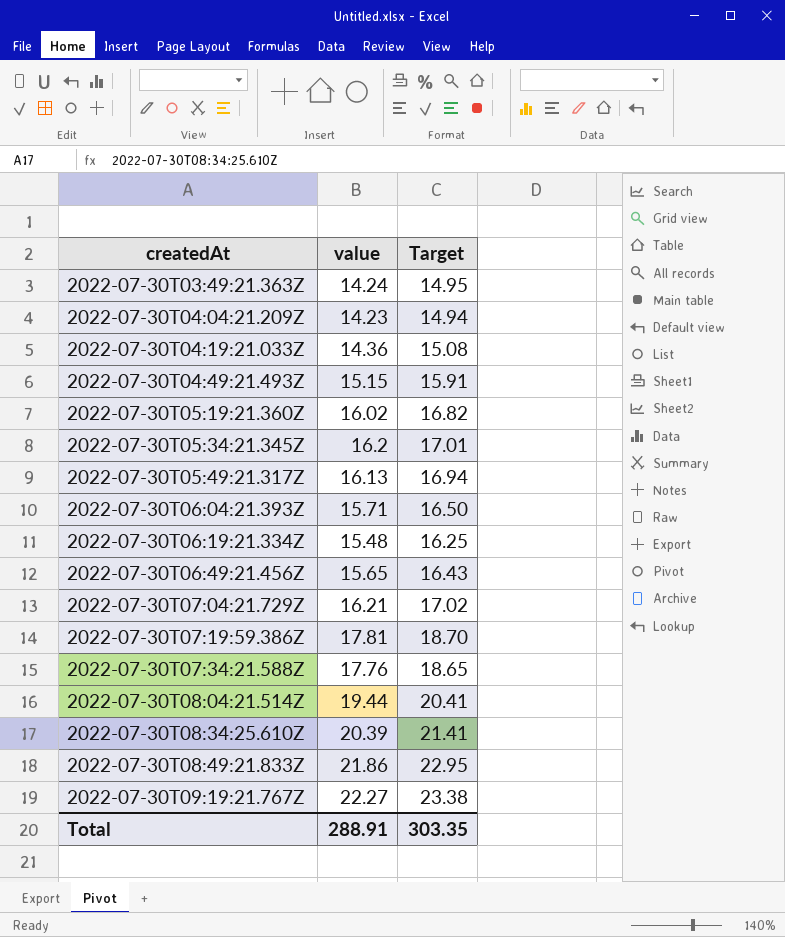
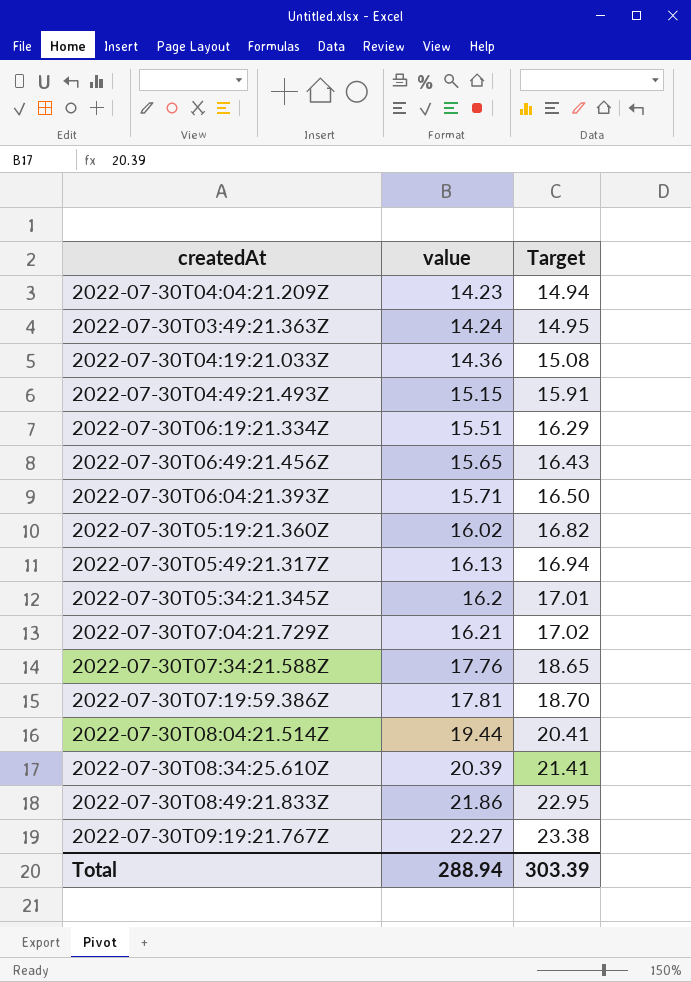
row order: createdAt ascending -> value ascending
2022-07-30T06:19:21.334Z | value: 15.48 -> 15.51
2022-07-30T06:19:21.334Z | Target: 16.25 -> 16.29
Total | value: 288.91 -> 288.94
Total | Target: 303.35 -> 303.39

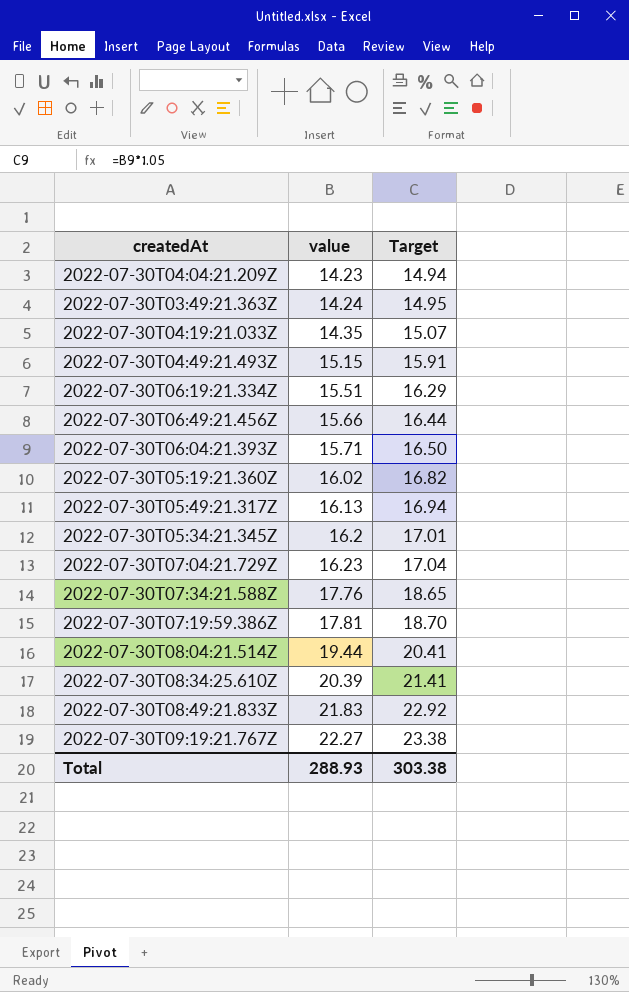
2022-07-30T04:19:21.033Z | value: 14.36 -> 14.35
2022-07-30T04:19:21.033Z | Target: 15.08 -> 15.07
2022-07-30T06:49:21.456Z | value: 15.65 -> 15.66
2022-07-30T06:49:21.456Z | Target: 16.43 -> 16.44
2022-07-30T07:04:21.729Z | value: 16.21 -> 16.23
2022-07-30T07:04:21.729Z | Target: 17.02 -> 17.04
2022-07-30T08:49:21.833Z | value: 21.86 -> 21.83
2022-07-30T08:49:21.833Z | Target: 22.95 -> 22.92
Total | value: 288.94 -> 288.93
Total | Target: 303.39 -> 303.38

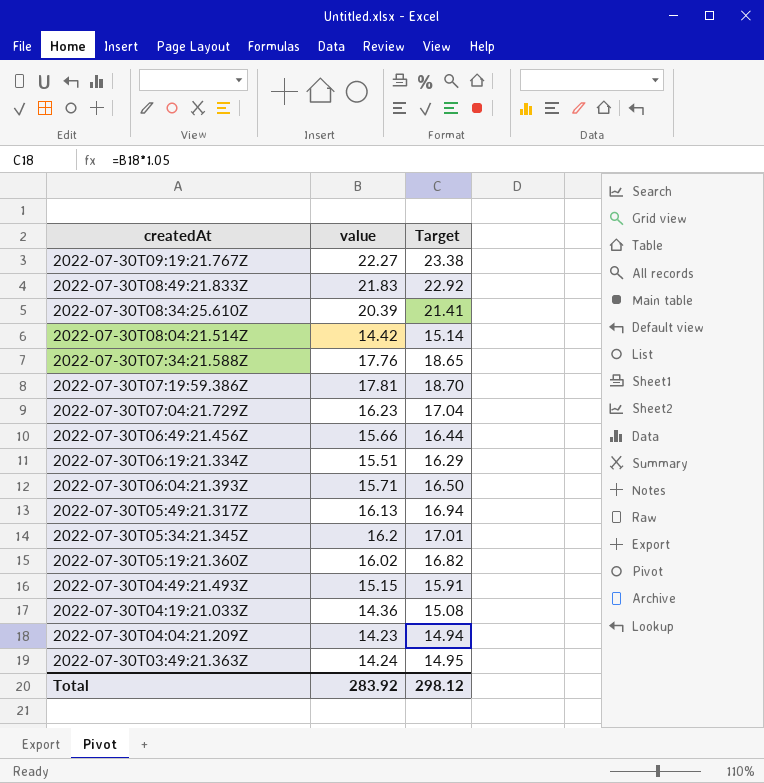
row order: value ascending -> createdAt descending
2022-07-30T08:04:21.514Z | value: 19.44 -> 14.42
2022-07-30T08:04:21.514Z | Target: 20.41 -> 15.14
2022-07-30T04:19:21.033Z | value: 14.35 -> 14.36
2022-07-30T04:19:21.033Z | Target: 15.07 -> 15.08
Total | value: 288.93 -> 283.92
Total | Target: 303.38 -> 298.12

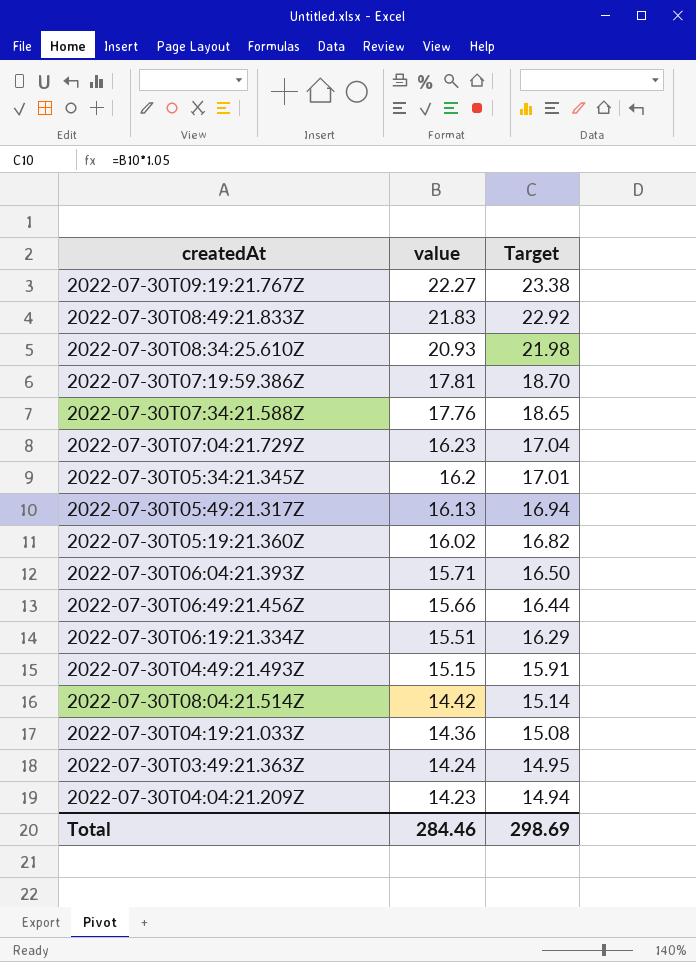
row order: createdAt descending -> value descending
2022-07-30T08:34:25.610Z | value: 20.39 -> 20.93
2022-07-30T08:34:25.610Z | Target: 21.41 -> 21.98
Total | value: 283.92 -> 284.46
Total | Target: 298.12 -> 298.69

